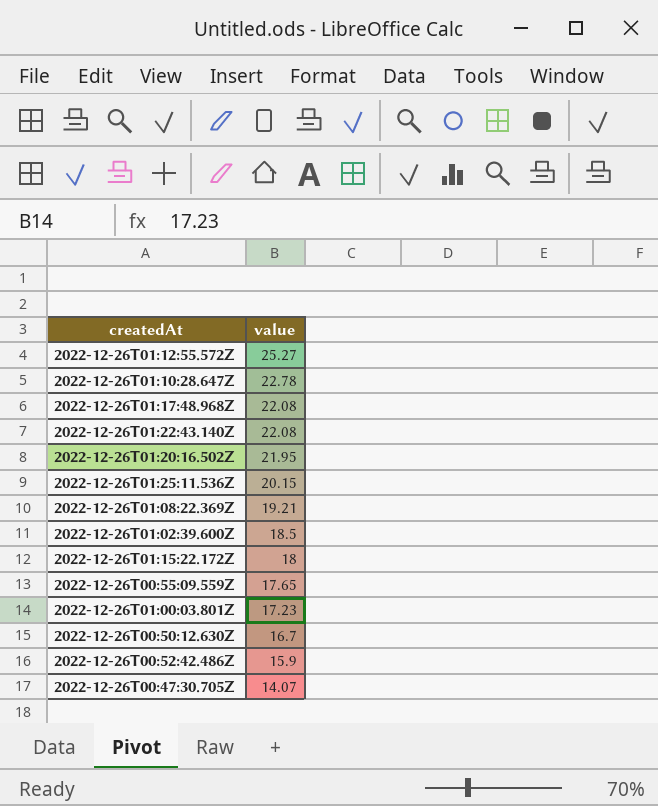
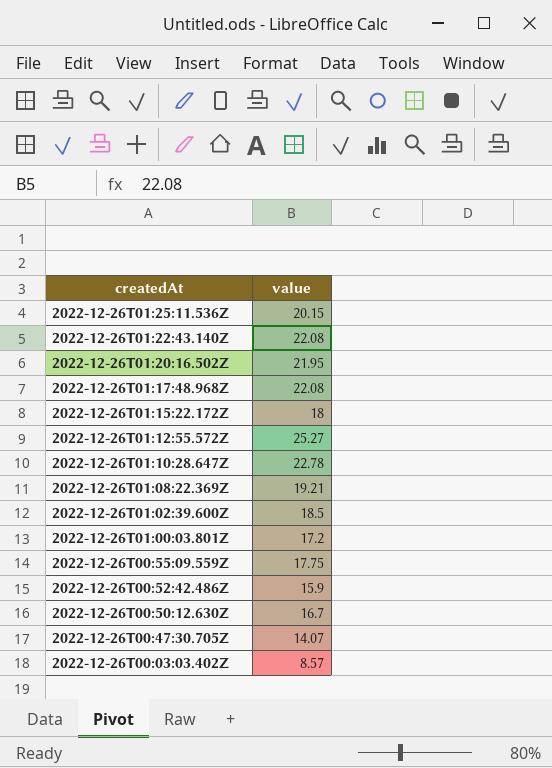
row order: value descending -> createdAt descending
2022-12-26T01:00:03.801Z | value: 17.23 -> 17.2
2022-12-26T00:55:09.559Z | value: 17.65 -> 17.75
row 2022-12-26T00:03:03.402Z: none -> 8.57

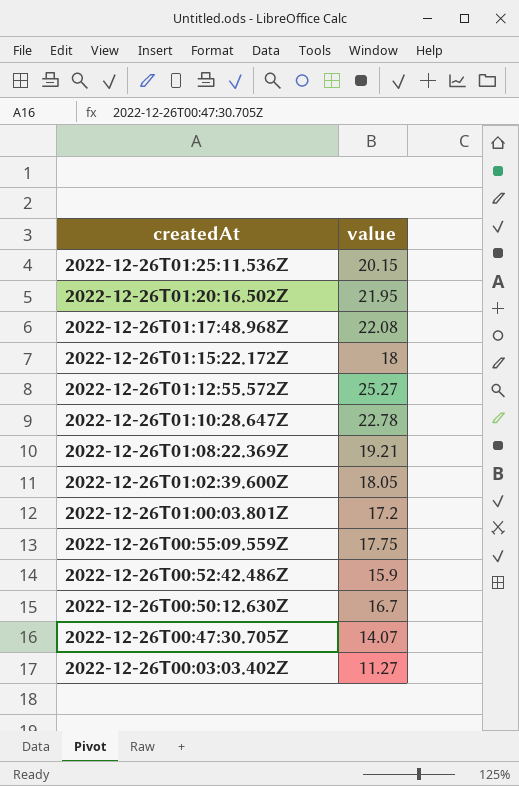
row 2022-12-26T01:22:43.140Z: 22.08 -> none
2022-12-26T01:02:39.600Z | value: 18.5 -> 18.05
2022-12-26T00:03:03.402Z | value: 8.57 -> 11.27

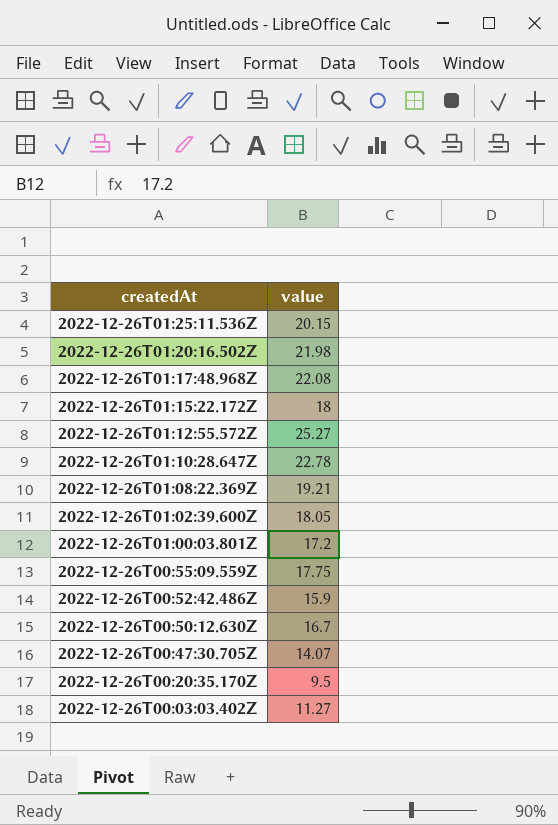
2022-12-26T01:20:16.502Z | value: 21.95 -> 21.98
row 2022-12-26T00:20:35.170Z: none -> 9.5

